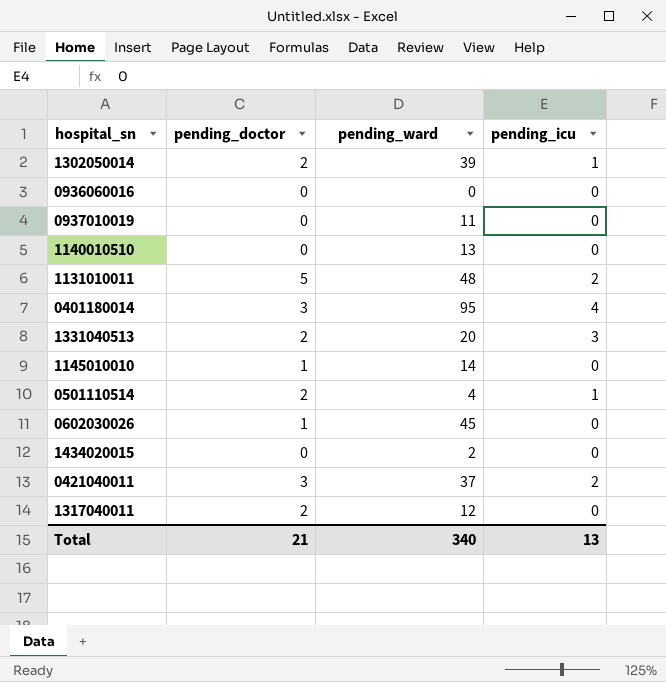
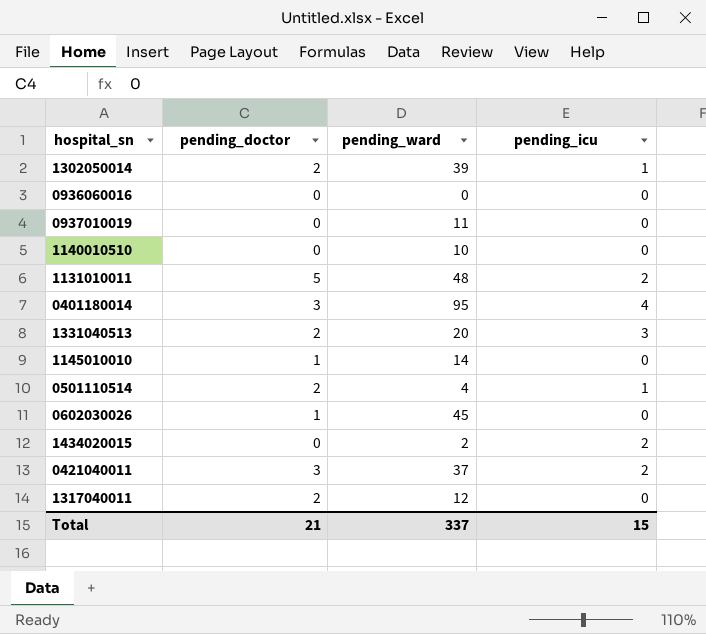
1140010510 | pending_ward: 13 -> 10
1434020015 | pending_icu: 0 -> 2
Total | pending_ward: 340 -> 337
Total | pending_icu: 13 -> 15

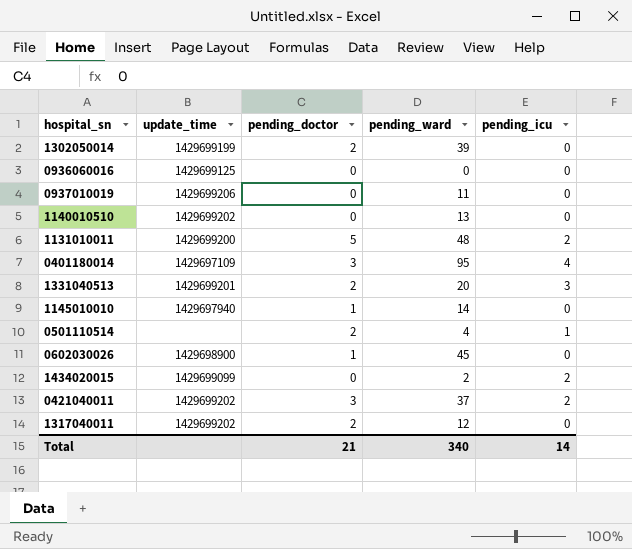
column update_time | position: none -> 2
1302050014 | pending_icu: 1 -> 0
1140010510 | pending_ward: 10 -> 13
Total | pending_ward: 337 -> 340
Total | pending_icu: 15 -> 14

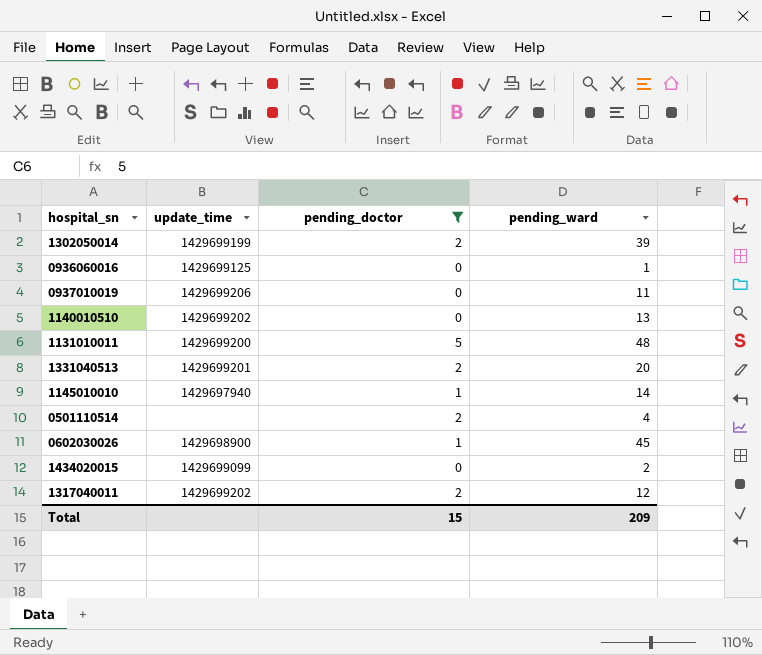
filter: none -> pending_doctor != 3
column pending_icu | position: 5 -> none
0936060016 | pending_ward: 0 -> 1
Total | pending_doctor: 21 -> 15
Total | pending_ward: 340 -> 209

